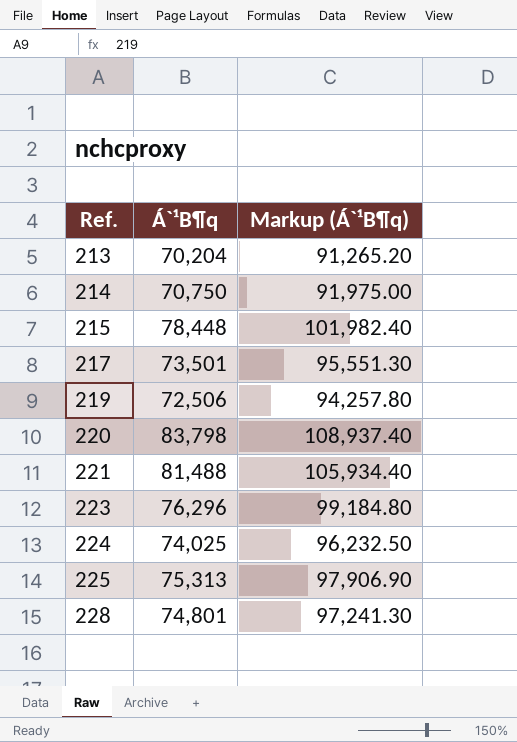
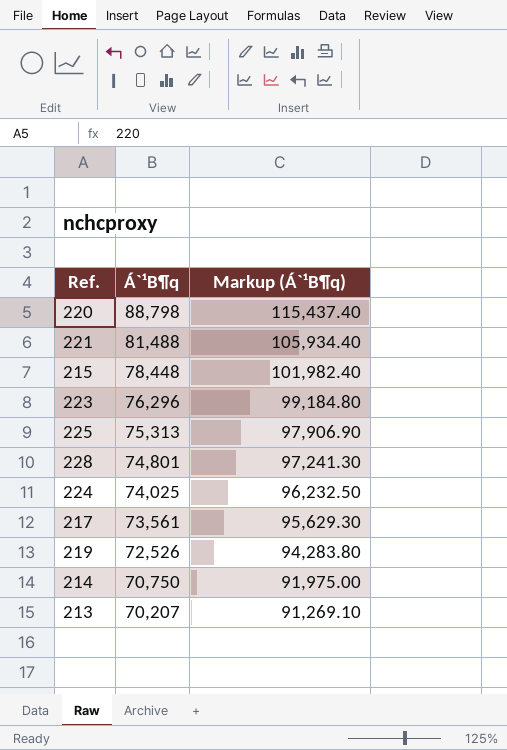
row order: Ref. ascending -> Á`¹B¶q descending
220 | Á`¹B¶q: 83,798 -> 88,798
220 | Markup (Á`¹B¶q): 108,937.40 -> 115,437.40
217 | Á`¹B¶q: 73,501 -> 73,561
217 | Markup (Á`¹B¶q): 95,551.30 -> 95,629.30
219 | Á`¹B¶q: 72,506 -> 72,526
219 | Markup (Á`¹B¶q): 94,257.80 -> 94,283.80
213 | Á`¹B¶q: 70,204 -> 70,207
213 | Markup (Á`¹B¶q): 91,265.20 -> 91,269.10

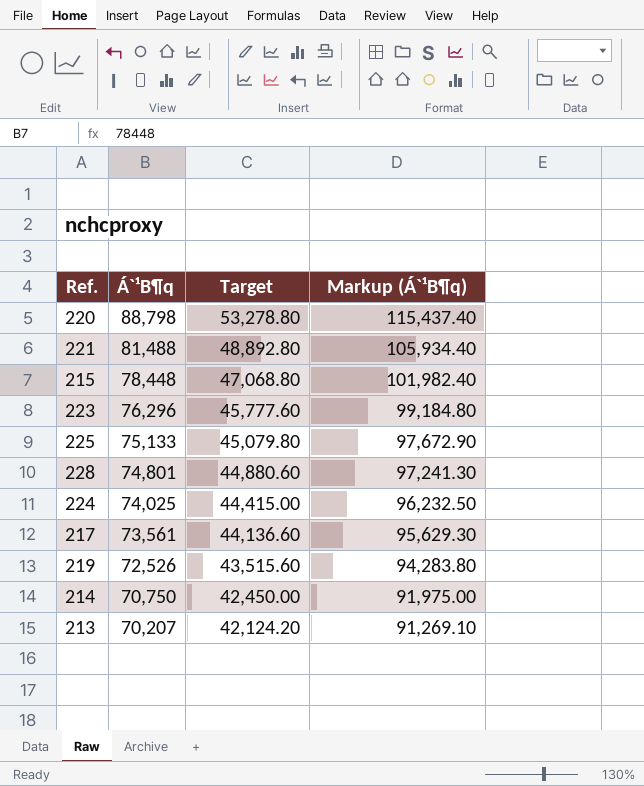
column Target | formula: none -> [Á`¹B¶q] * 0.6
225 | Á`¹B¶q: 75,313 -> 75,133
225 | Markup (Á`¹B¶q): 97,906.90 -> 97,672.90

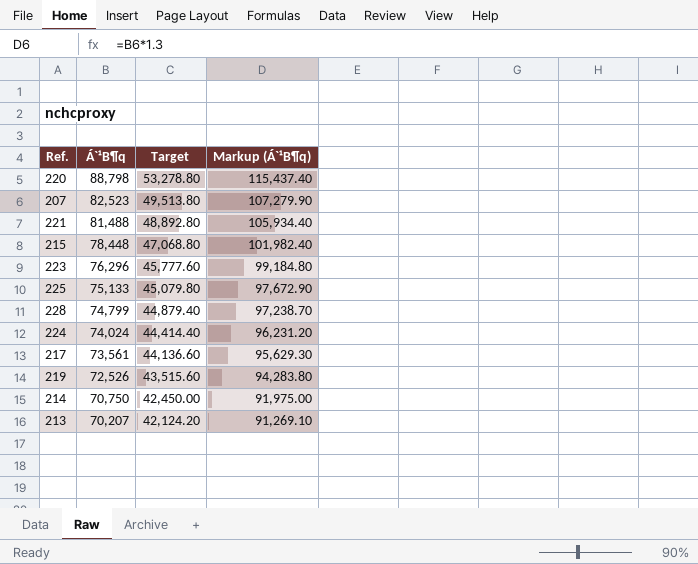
row 207: none -> 82,523 | 49,513.80 | 107,279.90
228 | Á`¹B¶q: 74,801 -> 74,799
228 | Target: 44,880.60 -> 44,879.40
228 | Markup (Á`¹B¶q): 97,241.30 -> 97,238.70
224 | Á`¹B¶q: 74,025 -> 74,024
224 | Target: 44,415.00 -> 44,414.40
224 | Markup (Á`¹B¶q): 96,232.50 -> 96,231.20

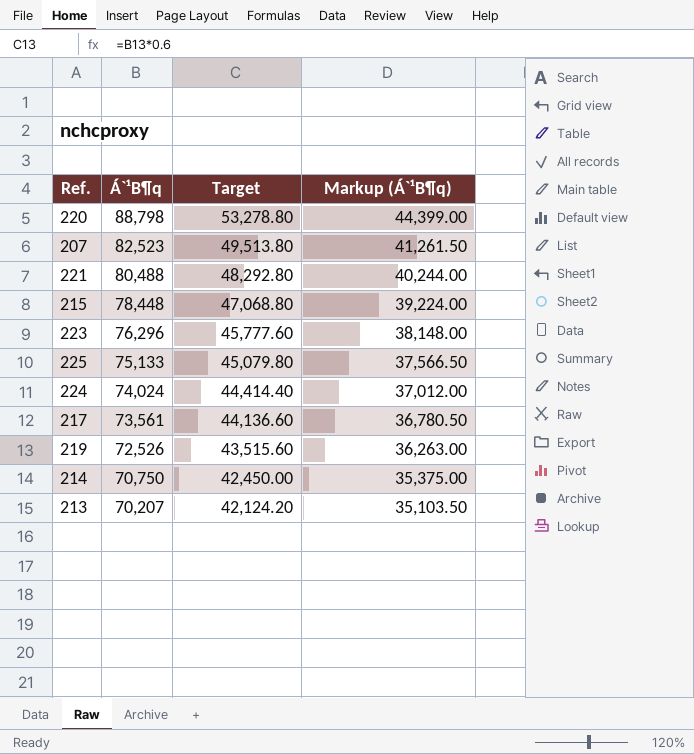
column Markup (Á`¹B¶q) | formula: [Á`¹B¶q] * 1.3 -> [Á`¹B¶q] * 0.5
row 228: 74,799 | 44,879.40 | 97,238.70 -> none
221 | Á`¹B¶q: 81,488 -> 80,488
221 | Target: 48,892.80 -> 48,292.80

